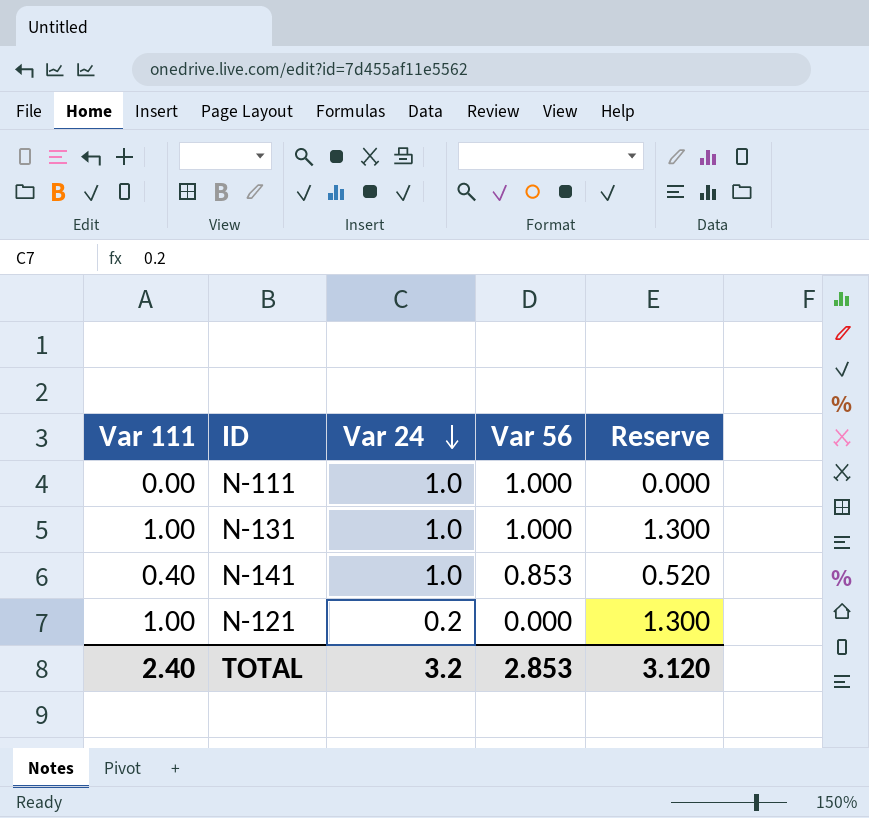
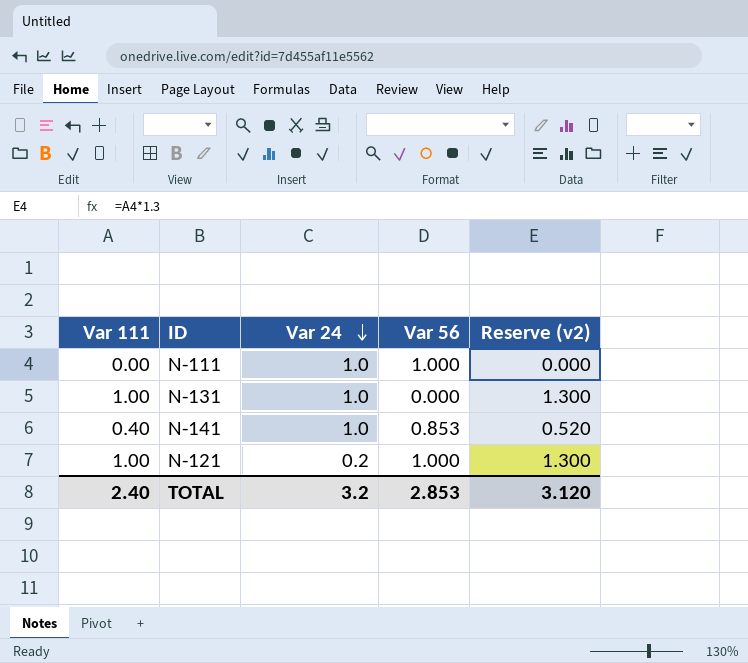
column name: Reserve -> Reserve (v2)
N-131 | Var 56: 1.000 -> 0.000
N-121 | Var 56: 0.000 -> 1.000

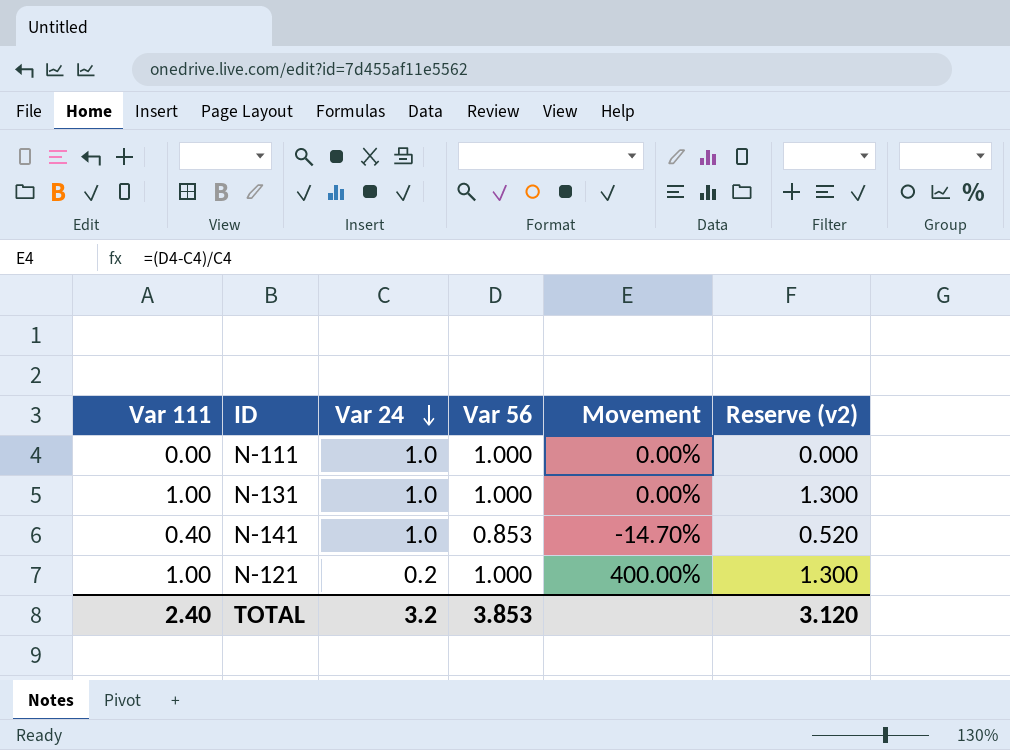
column Movement | formula: none -> ([Var 56] - [Var 24]) / [Var 24]
N-131 | Var 56: 0.000 -> 1.000
TOTAL | Var 56: 2.853 -> 3.853

